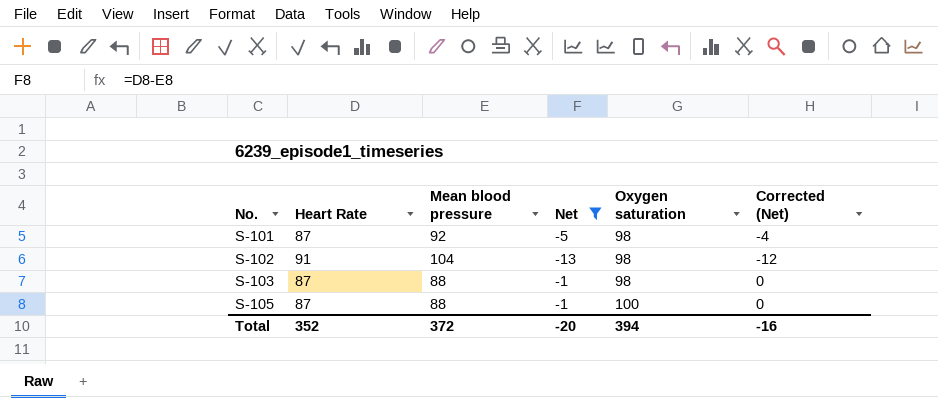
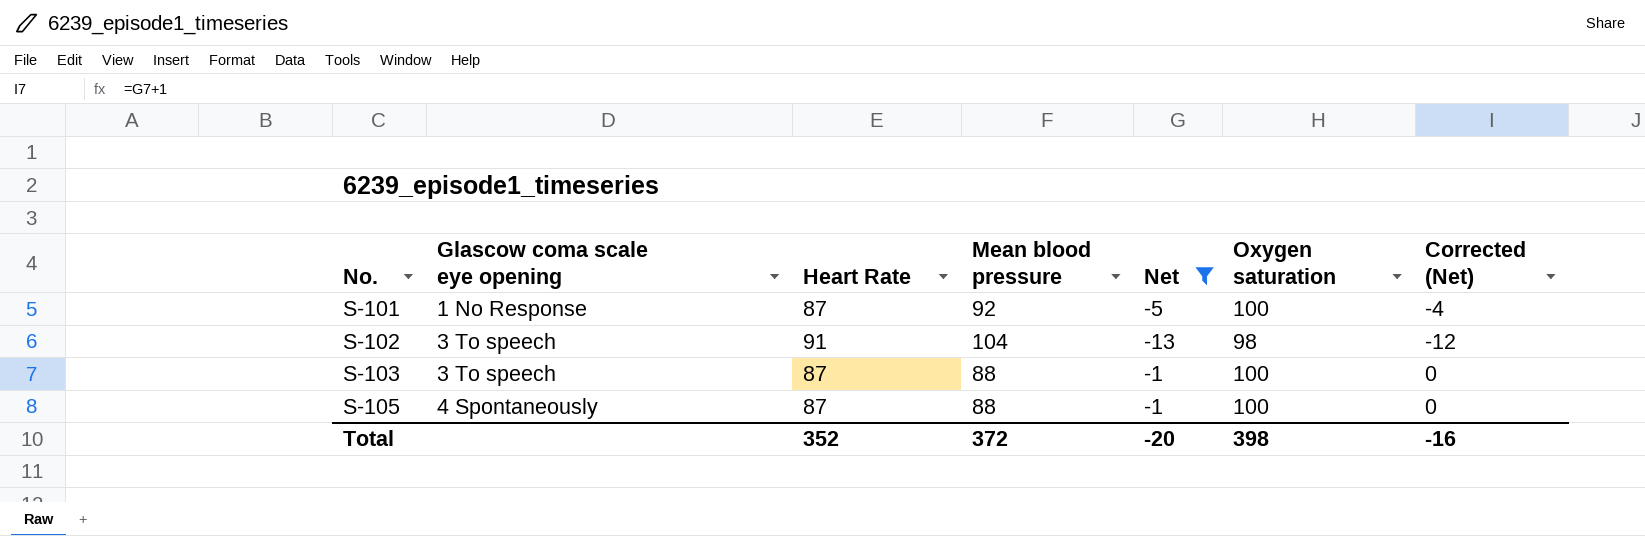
column Glascow coma scale eye opening | position: none -> 2
S-101 | Oxygen saturation: 98 -> 100
S-103 | Oxygen saturation: 98 -> 100
Total | Oxygen saturation: 394 -> 398

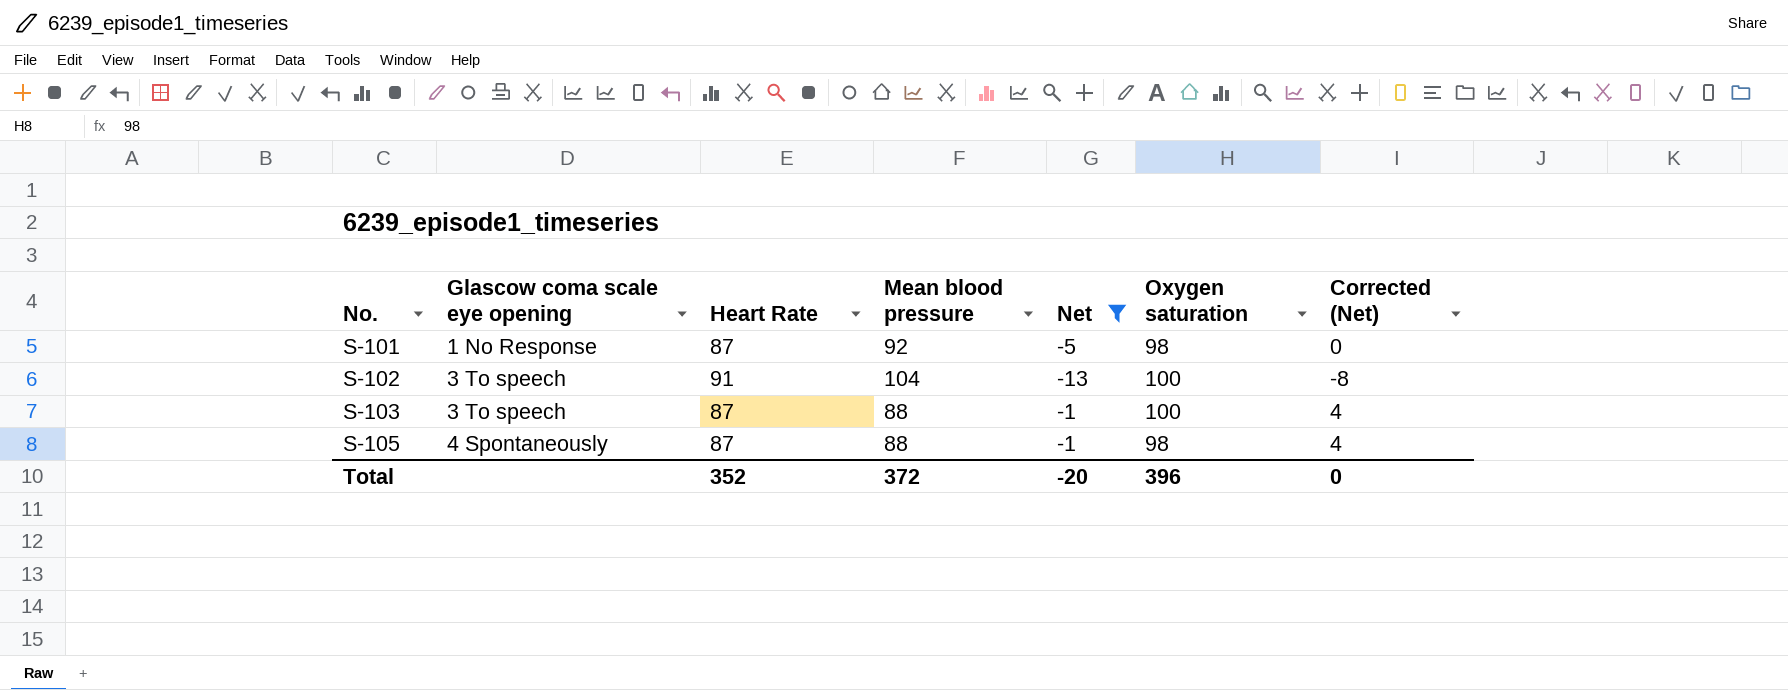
column Corrected (Net) | formula: [Net] + 1 -> [Net] + 5
S-101 | Oxygen saturation: 100 -> 98
S-102 | Oxygen saturation: 98 -> 100
S-105 | Oxygen saturation: 100 -> 98
Total | Oxygen saturation: 398 -> 396
Total | Corrected (Net): -16 -> 0

